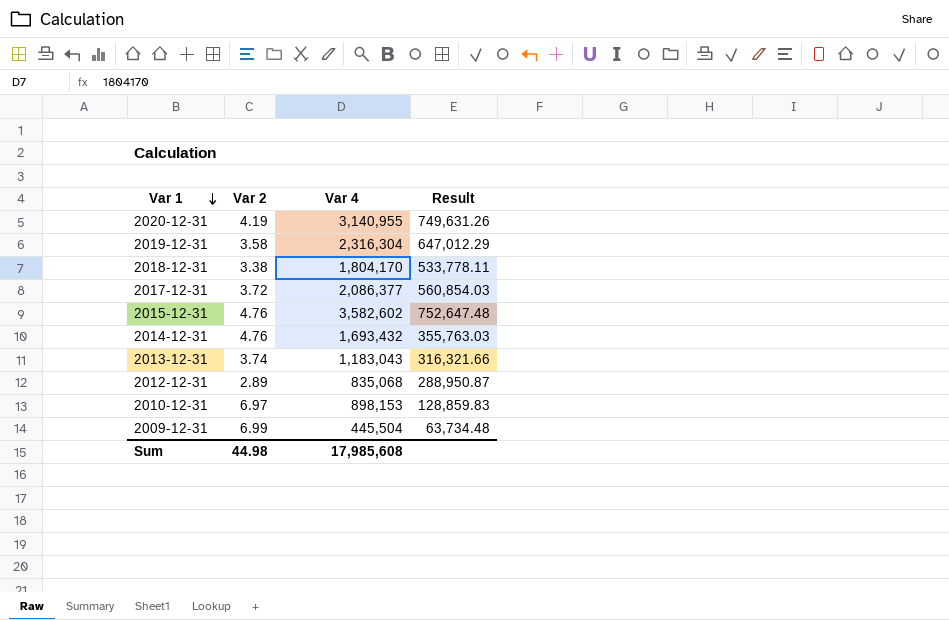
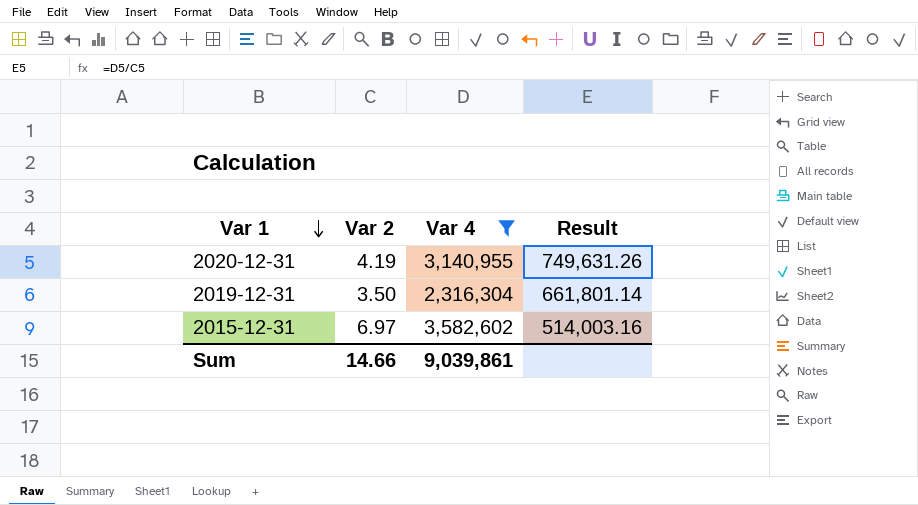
filter: none -> Var 4 >= 2,316,304
2019-12-31 | Var 2: 3.58 -> 3.50
2019-12-31 | Result: 647,012.29 -> 661,801.14
2015-12-31 | Var 2: 4.76 -> 6.97
2015-12-31 | Result: 752,647.48 -> 514,003.16
Sum | Var 2: 44.98 -> 14.66
Sum | Var 4: 17,985,608 -> 9,039,861

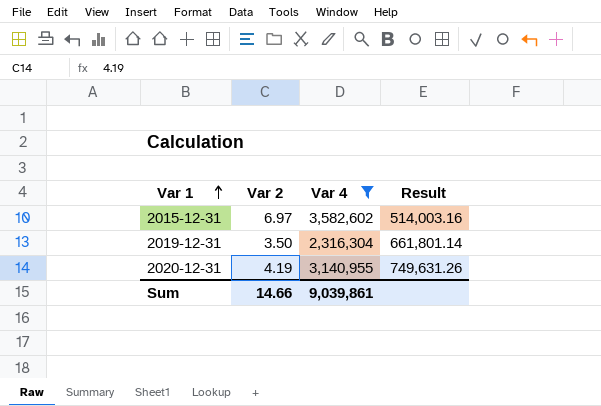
row order: Var 1 descending -> Var 1 ascending

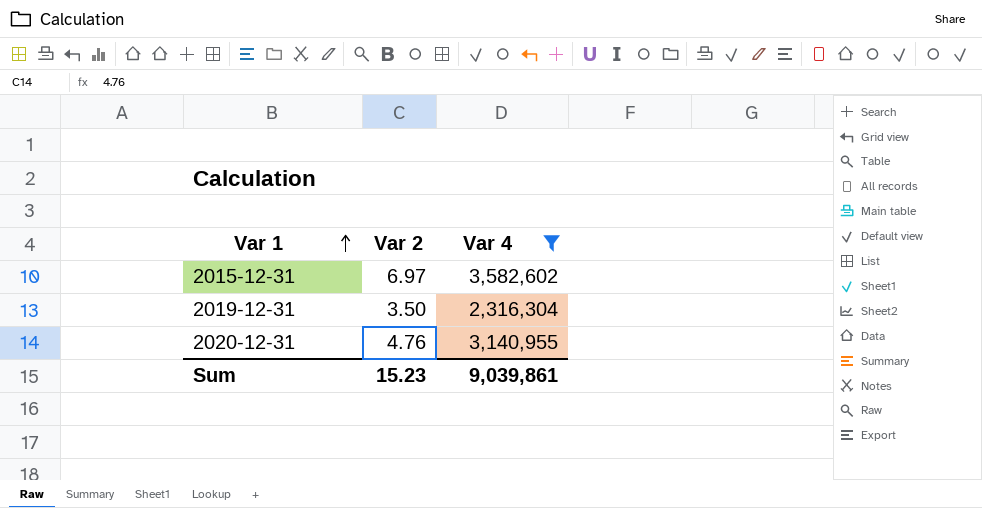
column Result | formula: [Var 4] / [Var 2] -> none
2020-12-31 | Var 2: 4.19 -> 4.76
Sum | Var 2: 14.66 -> 15.23

